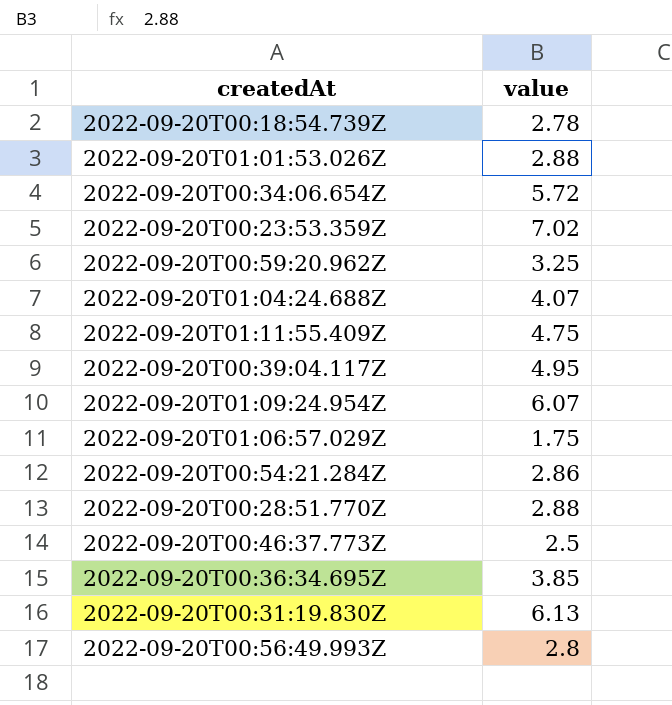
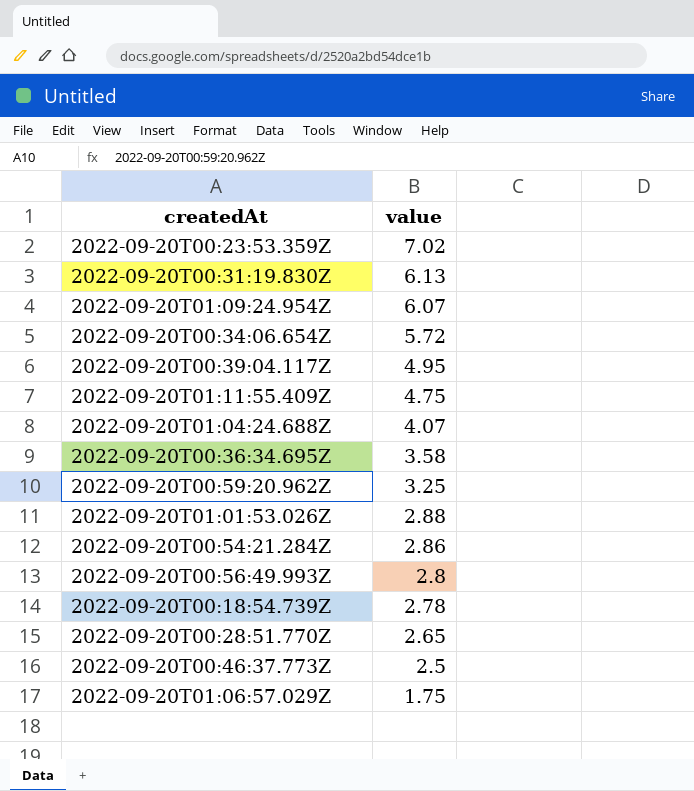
row order: none -> value descending
2022-09-20T00:36:34.695Z | value: 3.85 -> 3.58
2022-09-20T00:28:51.770Z | value: 2.88 -> 2.65

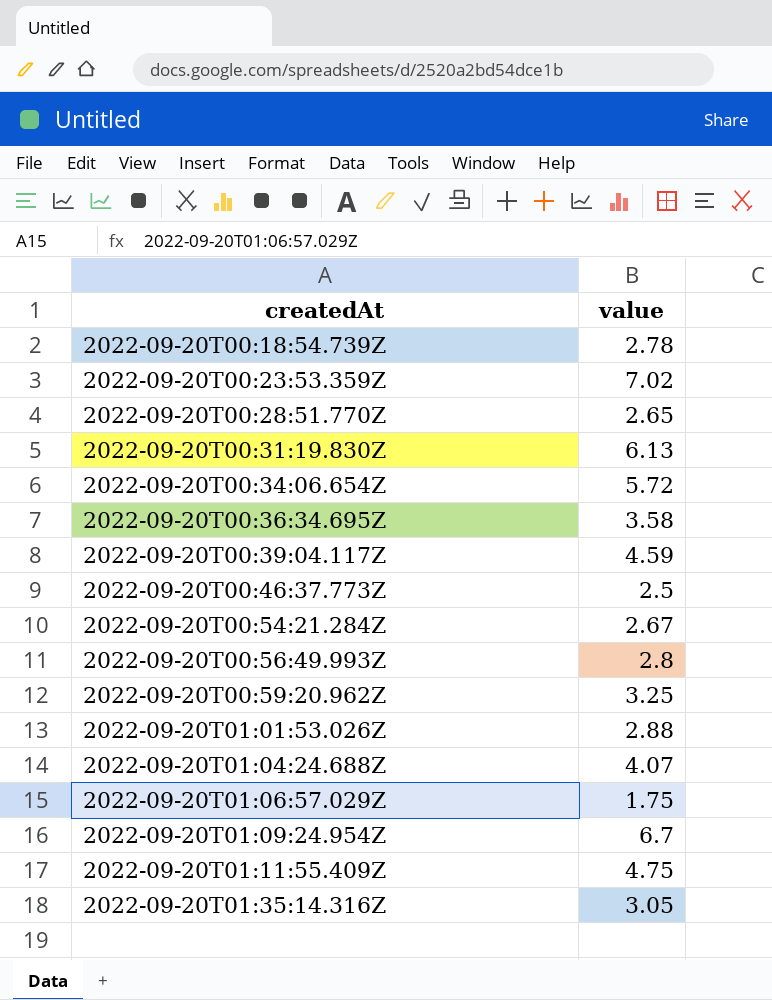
row order: value descending -> createdAt ascending
2022-09-20T00:39:04.117Z | value: 4.95 -> 4.59
2022-09-20T00:54:21.284Z | value: 2.86 -> 2.67
2022-09-20T01:09:24.954Z | value: 6.07 -> 6.7
row 2022-09-20T01:35:14.316Z: none -> 3.05

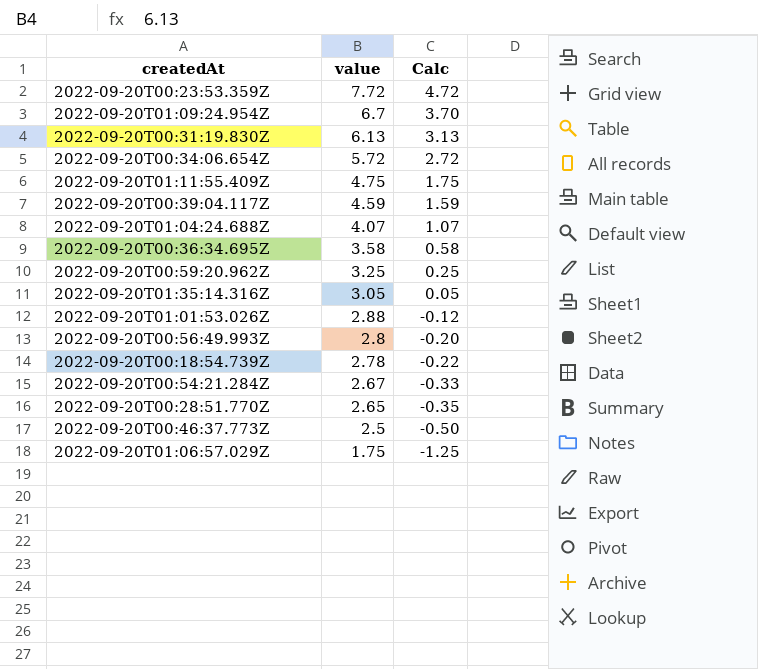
row order: createdAt ascending -> value descending
column Calc | formula: none -> [value] - 3
2022-09-20T00:23:53.359Z | value: 7.02 -> 7.72

